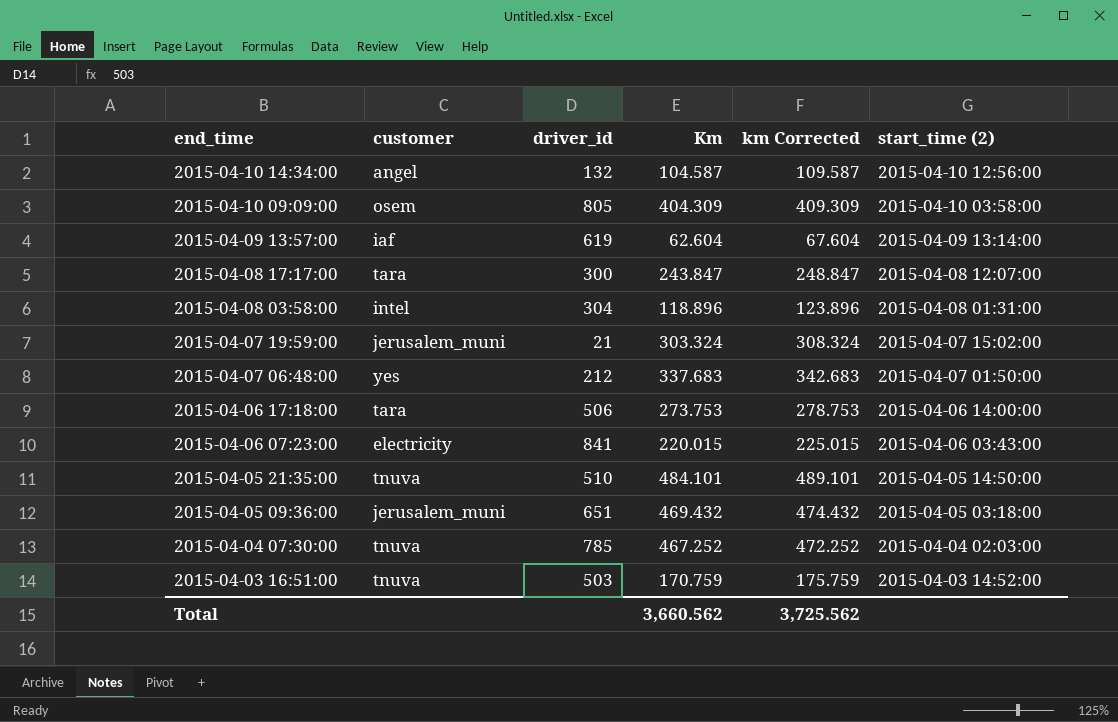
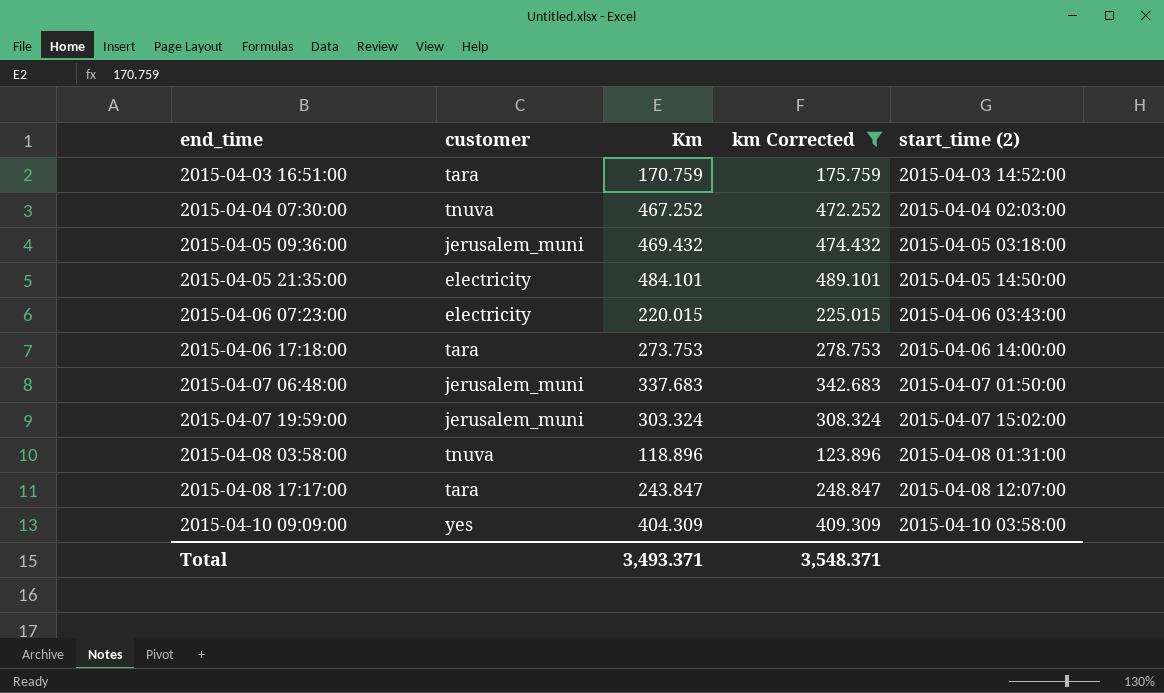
filter: none -> km Corrected >= 123.896
row order: end_time descending -> end_time ascending
column driver_id | position: 3 -> none
2015-04-03 16:51:00 | customer: tnuva -> tara
2015-04-05 21:35:00 | customer: tnuva -> electricity
2015-04-07 06:48:00 | customer: yes -> jerusalem_muni
2015-04-08 03:58:00 | customer: intel -> tnuva
2015-04-10 09:09:00 | customer: osem -> yes
Total | Km: 3,660.562 -> 3,493.371
Total | km Corrected: 3,725.562 -> 3,548.371

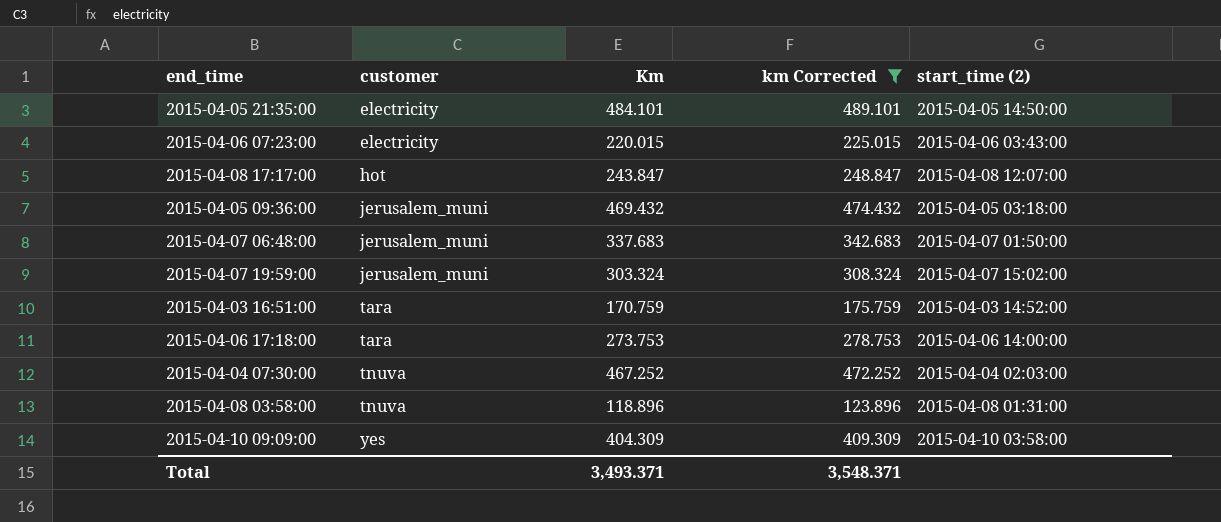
row order: end_time ascending -> customer ascending
2015-04-08 17:17:00 | customer: tara -> hot

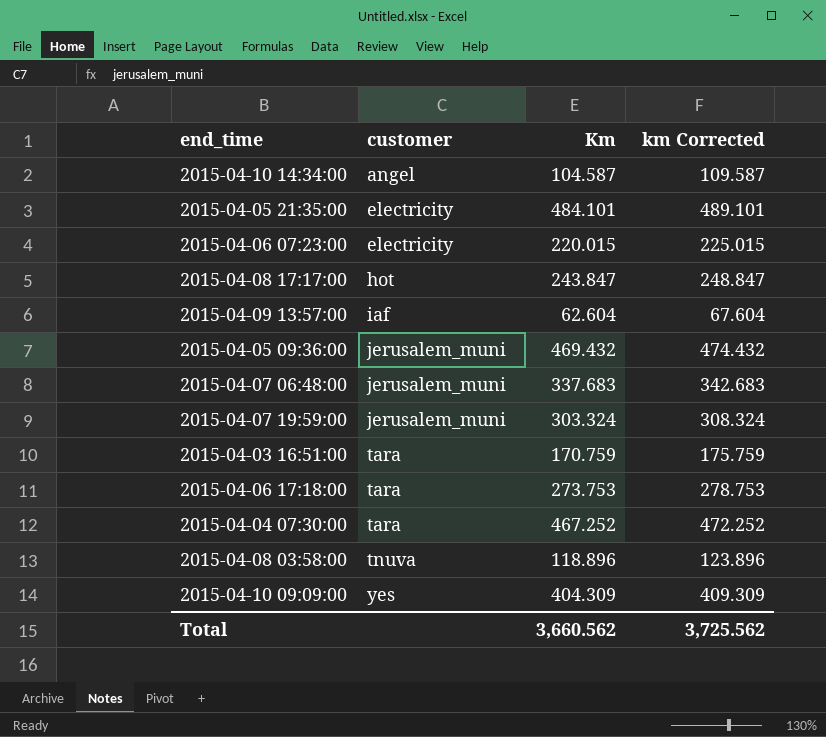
filter: km Corrected >= 123.896 -> none
column start_time (2) | position: 5 -> none
2015-04-04 07:30:00 | customer: tnuva -> tara
Total | Km: 3,493.371 -> 3,660.562
Total | km Corrected: 3,548.371 -> 3,725.562

